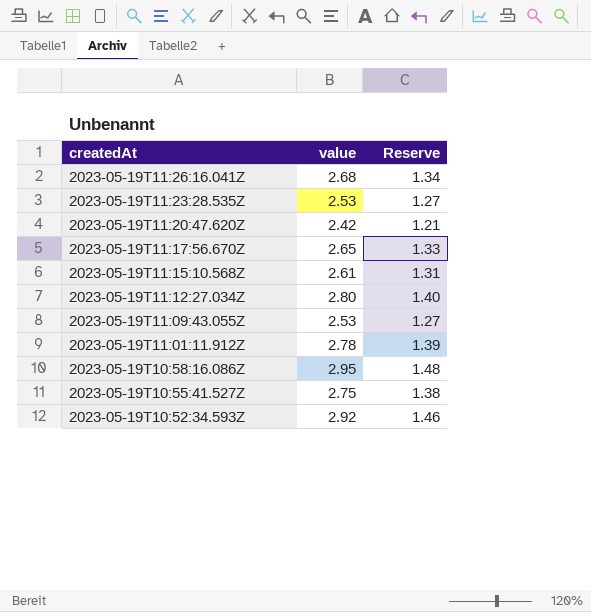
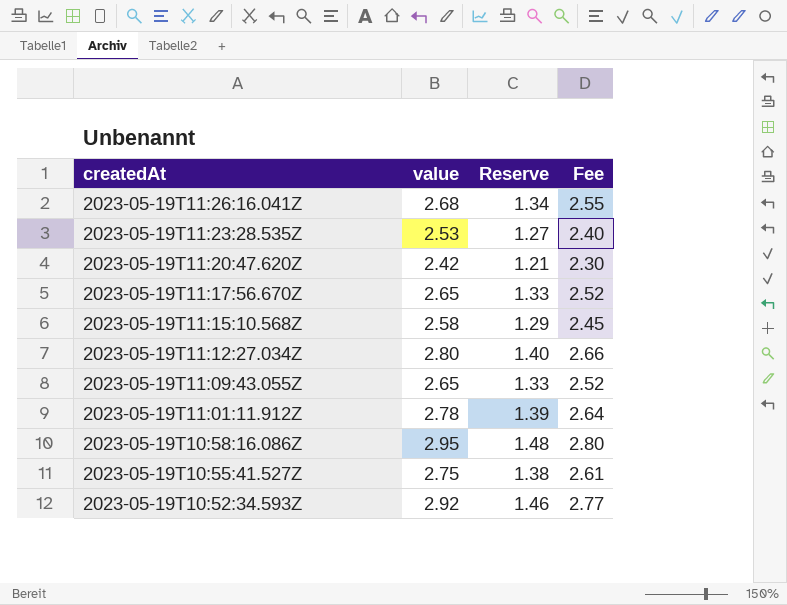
column Fee | formula: none -> [value] * 0.95
2023-05-19T11:15:10.568Z | value: 2.61 -> 2.58
2023-05-19T11:15:10.568Z | Reserve: 1.31 -> 1.29
2023-05-19T11:09:43.055Z | value: 2.53 -> 2.65
2023-05-19T11:09:43.055Z | Reserve: 1.27 -> 1.33

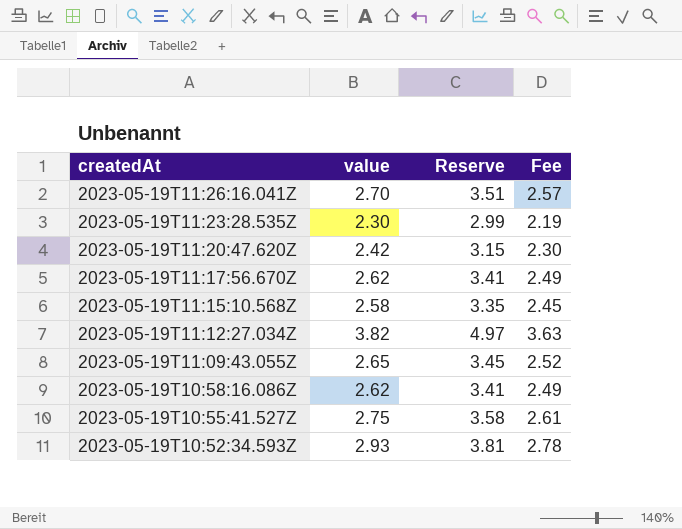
column Reserve | formula: [value] * 0.5 -> [value] * 1.3
row 2023-05-19T11:01:11.912Z: 2.78 | 1.39 | 2.64 -> none
2023-05-19T11:26:16.041Z | value: 2.68 -> 2.70
2023-05-19T11:26:16.041Z | Fee: 2.55 -> 2.57
2023-05-19T11:23:28.535Z | value: 2.53 -> 2.30
2023-05-19T11:23:28.535Z | Fee: 2.40 -> 2.19
2023-05-19T11:17:56.670Z | value: 2.65 -> 2.62
2023-05-19T11:17:56.670Z | Fee: 2.52 -> 2.49
2023-05-19T11:12:27.034Z | value: 2.80 -> 3.82
2023-05-19T11:12:27.034Z | Fee: 2.66 -> 3.63
2023-05-19T10:58:16.086Z | value: 2.95 -> 2.62
2023-05-19T10:58:16.086Z | Fee: 2.80 -> 2.49
2023-05-19T10:52:34.593Z | value: 2.92 -> 2.93
2023-05-19T10:52:34.593Z | Fee: 2.77 -> 2.78

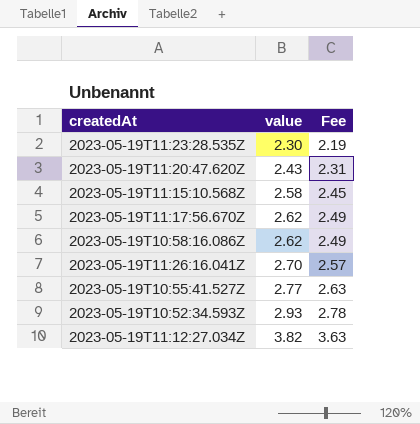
row order: createdAt descending -> value ascending
column Reserve | formula: [value] * 1.3 -> none
row 2023-05-19T11:09:43.055Z: 2.65 | 3.45 | 2.52 -> none
2023-05-19T11:20:47.620Z | value: 2.42 -> 2.43
2023-05-19T11:20:47.620Z | Fee: 2.30 -> 2.31
2023-05-19T10:55:41.527Z | value: 2.75 -> 2.77
2023-05-19T10:55:41.527Z | Fee: 2.61 -> 2.63

